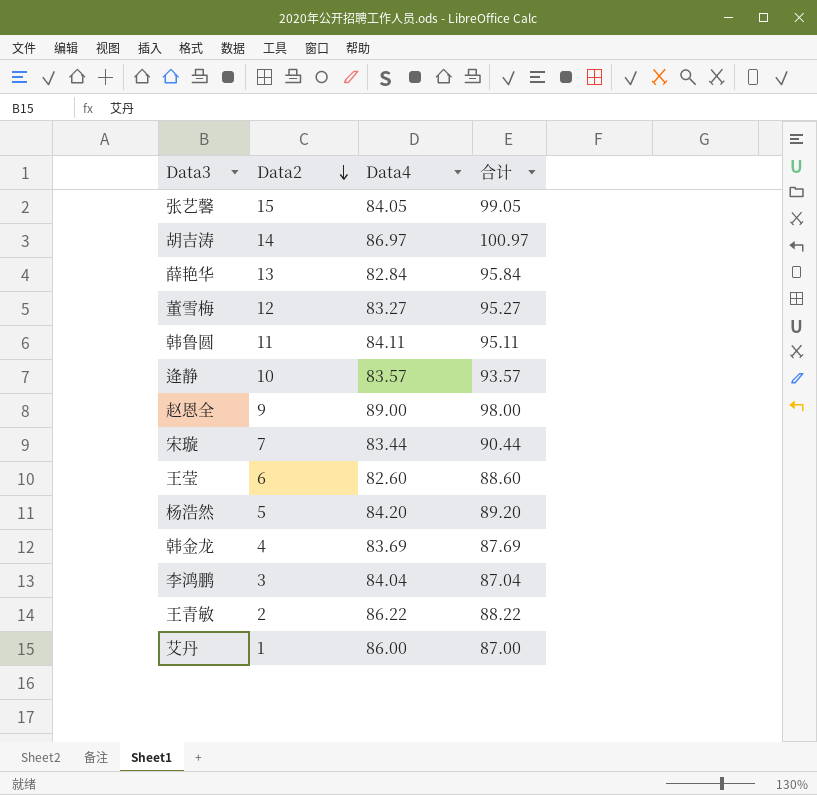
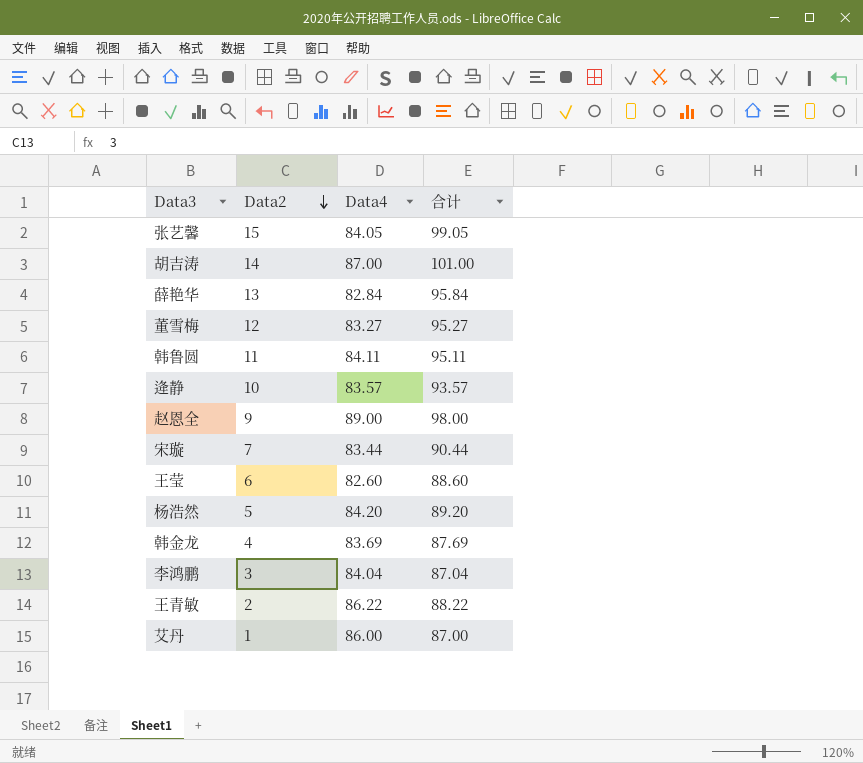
胡吉涛 | Data4: 86.97 -> 87.00
胡吉涛 | 合计: 100.97 -> 101.00

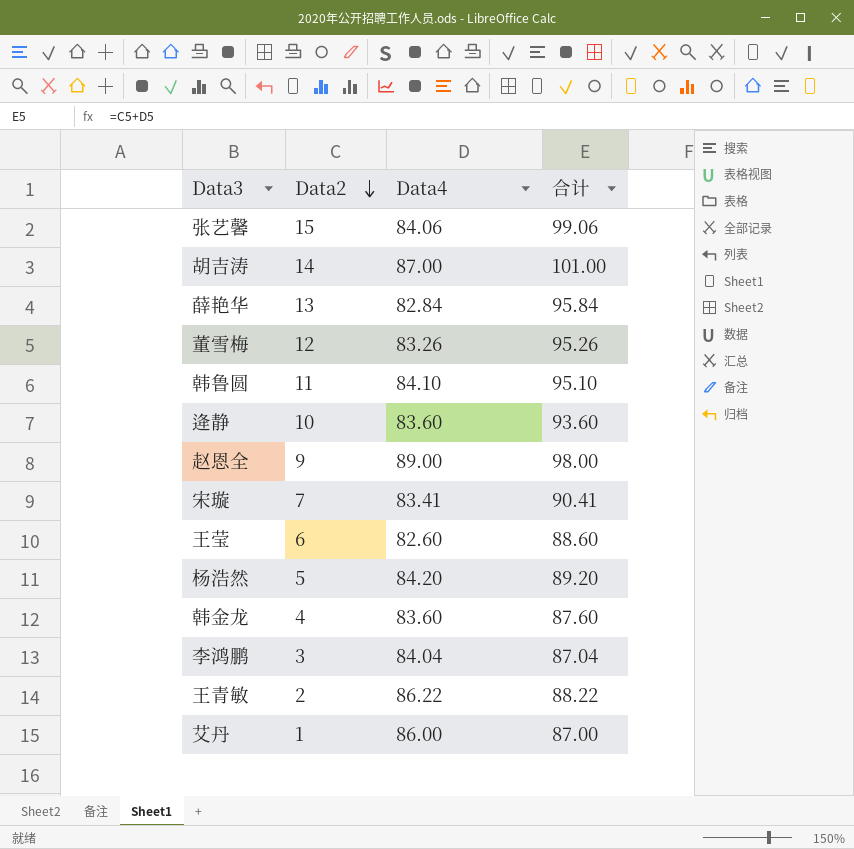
张艺馨 | Data4: 84.05 -> 84.06
张艺馨 | 合计: 99.05 -> 99.06
董雪梅 | Data4: 83.27 -> 83.26
董雪梅 | 合计: 95.27 -> 95.26
韩鲁圆 | Data4: 84.11 -> 84.10
韩鲁圆 | 合计: 95.11 -> 95.10
逄静 | Data4: 83.57 -> 83.60
逄静 | 合计: 93.57 -> 93.60
宋璇 | Data4: 83.44 -> 83.41
宋璇 | 合计: 90.44 -> 90.41
韩金龙 | Data4: 83.69 -> 83.60
韩金龙 | 合计: 87.69 -> 87.60

